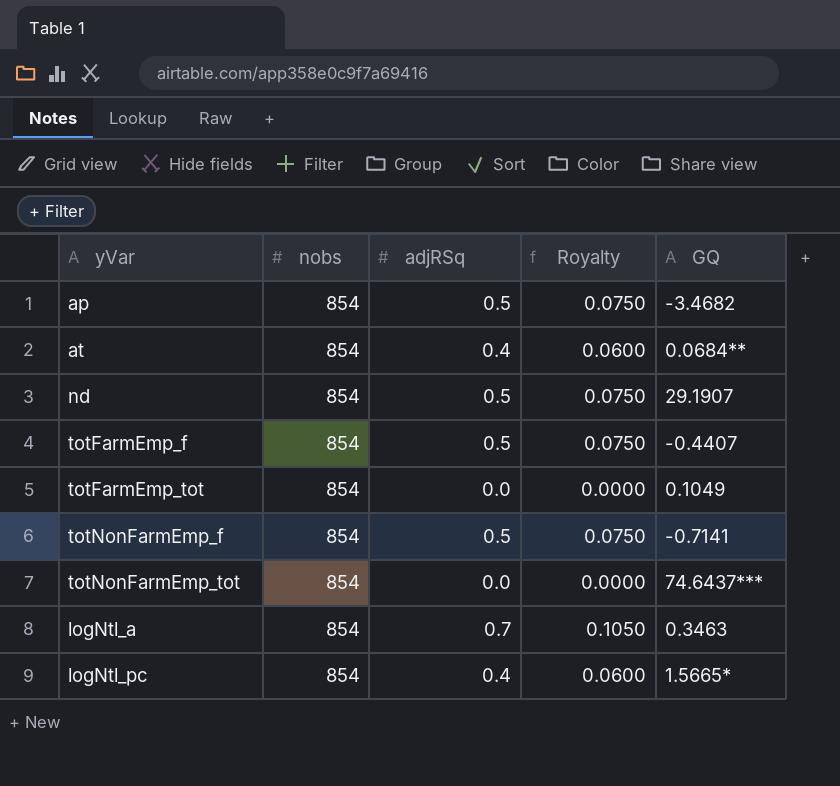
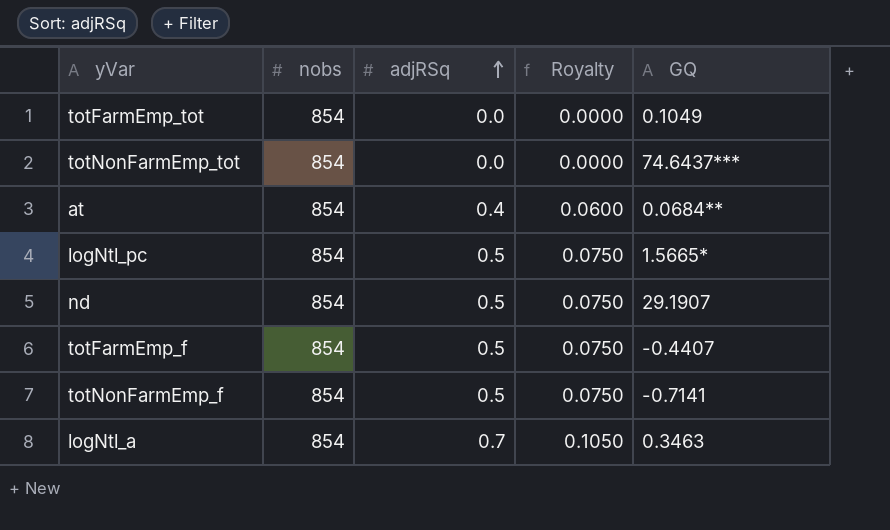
row order: none -> adjRSq ascending
row ap: 854 | 0.5 | 0.0750 | -3.4682 -> none
logNtl_pc | adjRSq: 0.4 -> 0.5
logNtl_pc | Royalty: 0.0600 -> 0.0750

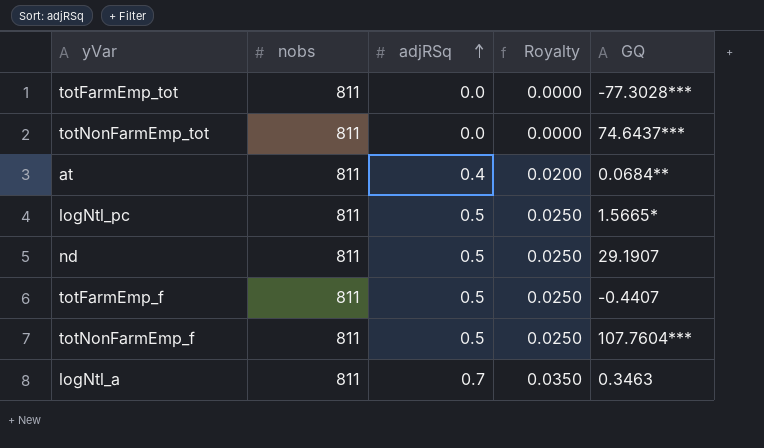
column Royalty | formula: [adjRSq] * 0.15 -> [adjRSq] * 0.05
totFarmEmp_tot | nobs: 854 -> 811
totFarmEmp_tot | GQ: 0.1049 -> -77.3028***
totNonFarmEmp_tot | nobs: 854 -> 811
at | nobs: 854 -> 811
logNtl_pc | nobs: 854 -> 811
nd | nobs: 854 -> 811
totFarmEmp_f | nobs: 854 -> 811
totNonFarmEmp_f | nobs: 854 -> 811
totNonFarmEmp_f | GQ: -0.7141 -> 107.7604***
logNtl_a | nobs: 854 -> 811

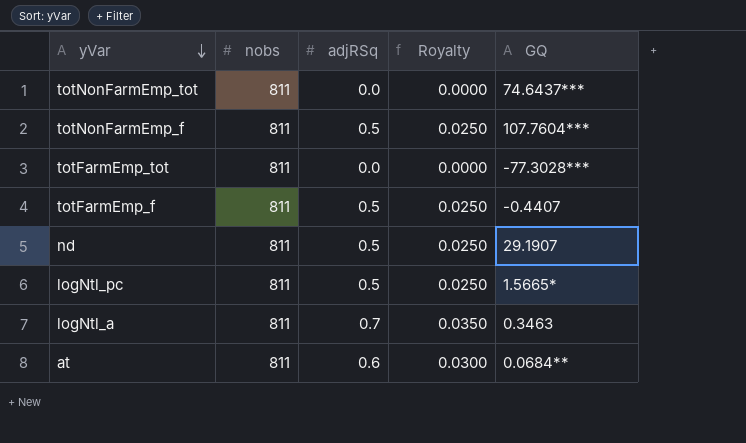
row order: adjRSq ascending -> yVar descending
at | adjRSq: 0.4 -> 0.6
at | Royalty: 0.0200 -> 0.0300

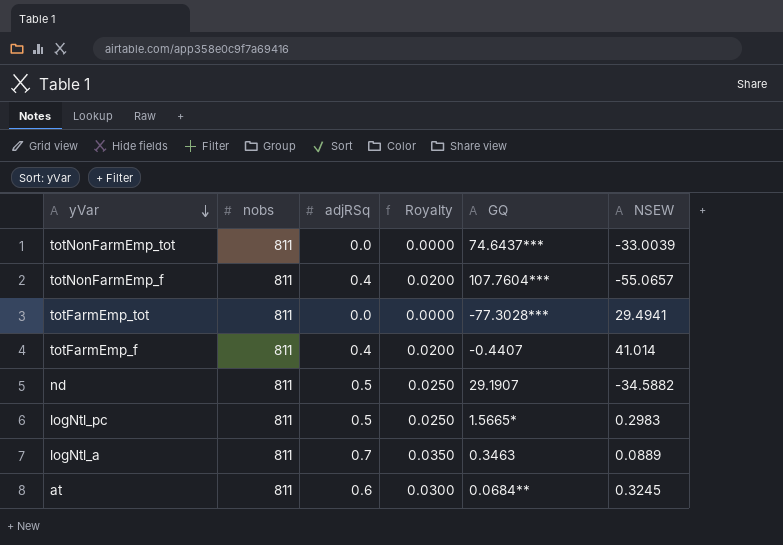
column NSEW | position: none -> 6
totNonFarmEmp_f | adjRSq: 0.5 -> 0.4
totNonFarmEmp_f | Royalty: 0.0250 -> 0.0200
totFarmEmp_f | adjRSq: 0.5 -> 0.4
totFarmEmp_f | Royalty: 0.0250 -> 0.0200

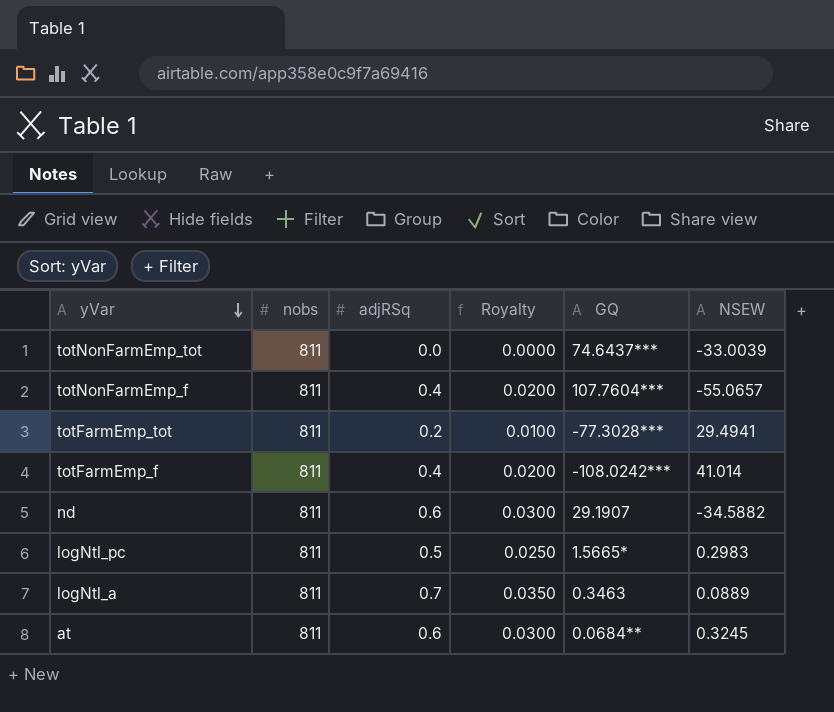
totFarmEmp_tot | adjRSq: 0.0 -> 0.2
totFarmEmp_tot | Royalty: 0.0000 -> 0.0100
totFarmEmp_f | GQ: -0.4407 -> -108.0242***
nd | adjRSq: 0.5 -> 0.6
nd | Royalty: 0.0250 -> 0.0300

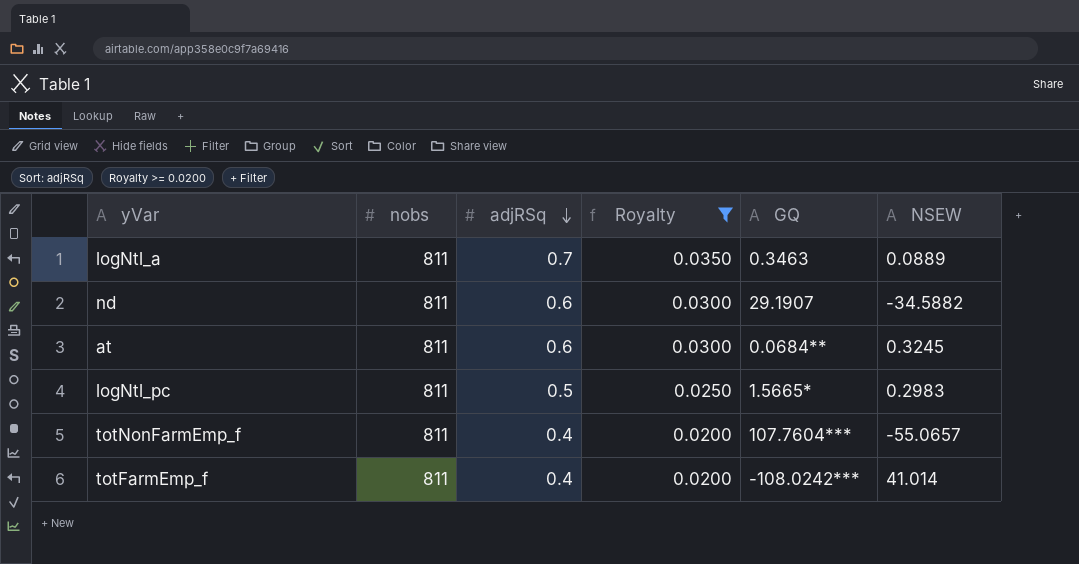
filter: none -> Royalty >= 0.0200
row order: yVar descending -> adjRSq descending

